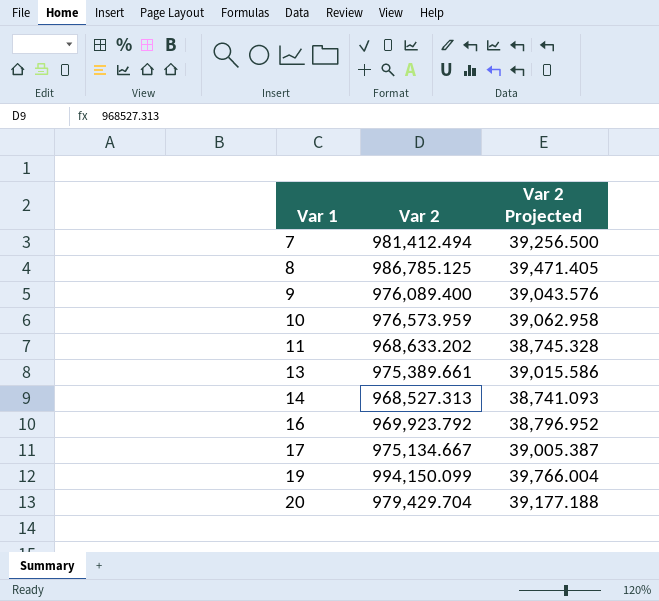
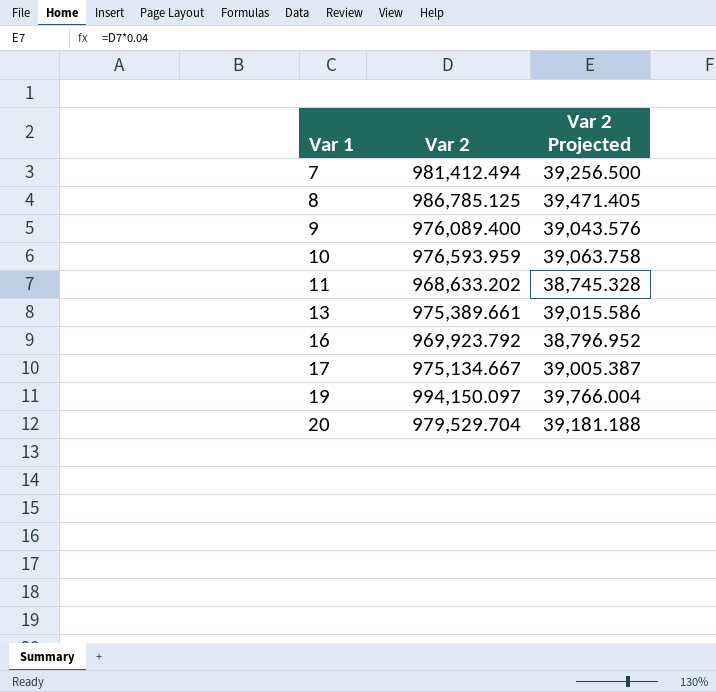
row 14: 968,527.313 | 38,741.093 -> none
10 | Var 2: 976,573.959 -> 976,593.959
10 | Var 2 Projected: 39,062.958 -> 39,063.758
19 | Var 2: 994,150.099 -> 994,150.097
20 | Var 2: 979,429.704 -> 979,529.704
20 | Var 2 Projected: 39,177.188 -> 39,181.188

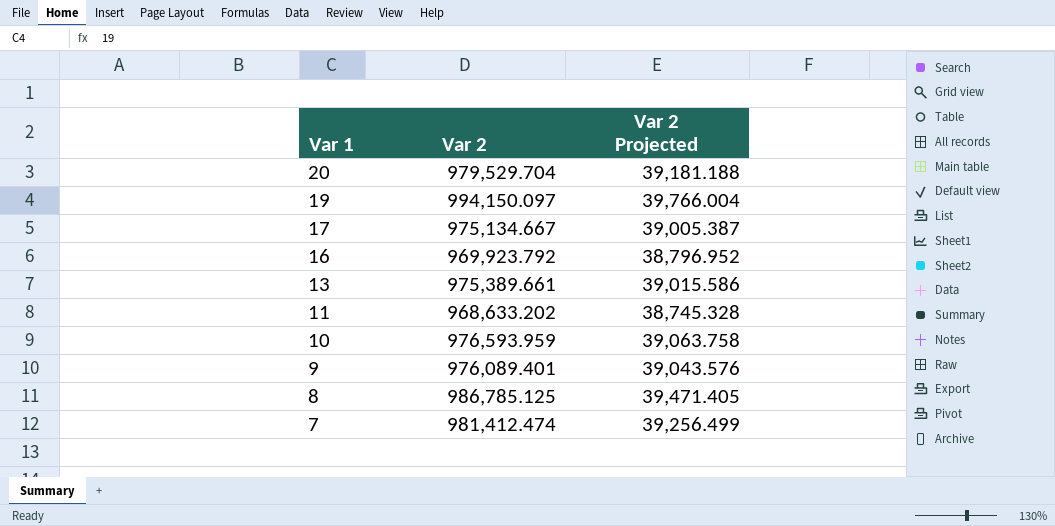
row order: Var 1 ascending -> Var 1 descending
9 | Var 2: 976,089.400 -> 976,089.401
7 | Var 2: 981,412.494 -> 981,412.474
7 | Var 2 Projected: 39,256.500 -> 39,256.499

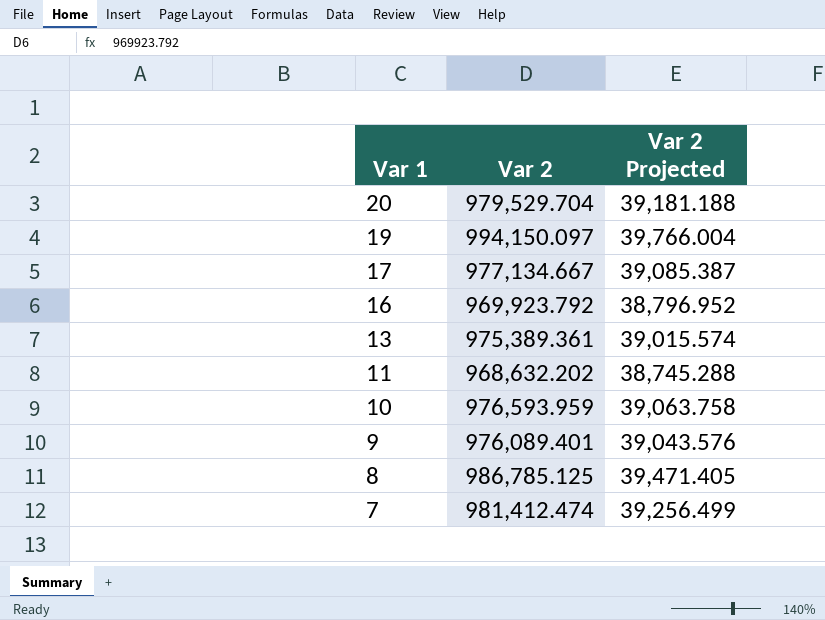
17 | Var 2: 975,134.667 -> 977,134.667
17 | Var 2 Projected: 39,005.387 -> 39,085.387
13 | Var 2: 975,389.661 -> 975,389.361
13 | Var 2 Projected: 39,015.586 -> 39,015.574
11 | Var 2: 968,633.202 -> 968,632.202
11 | Var 2 Projected: 38,745.328 -> 38,745.288

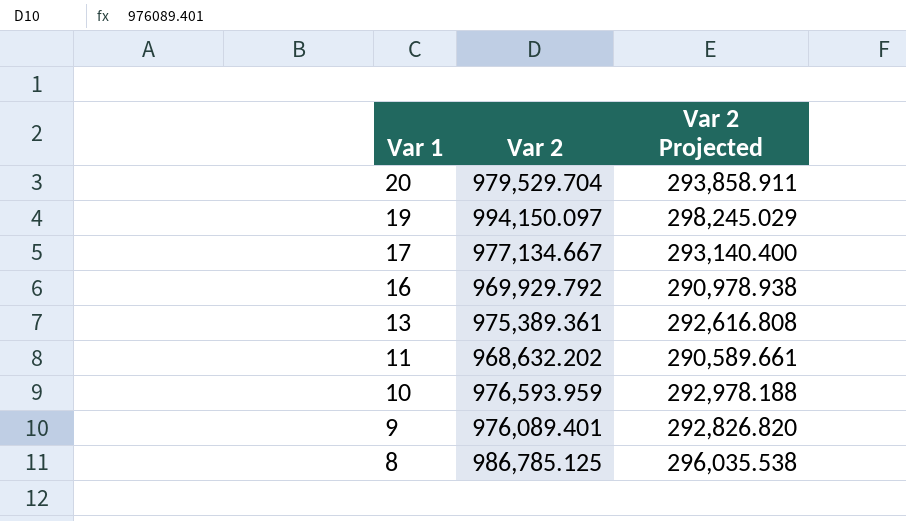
column Var 2 Projected | formula: [Var 2] * 0.04 -> [Var 2] * 0.3
row 7: 981,412.474 | 39,256.499 -> none
16 | Var 2: 969,923.792 -> 969,929.792

